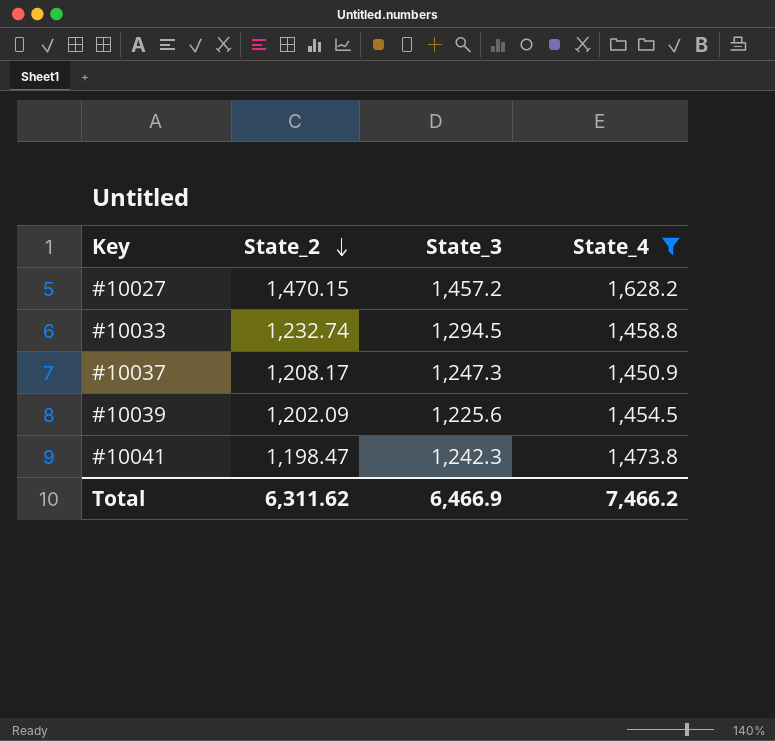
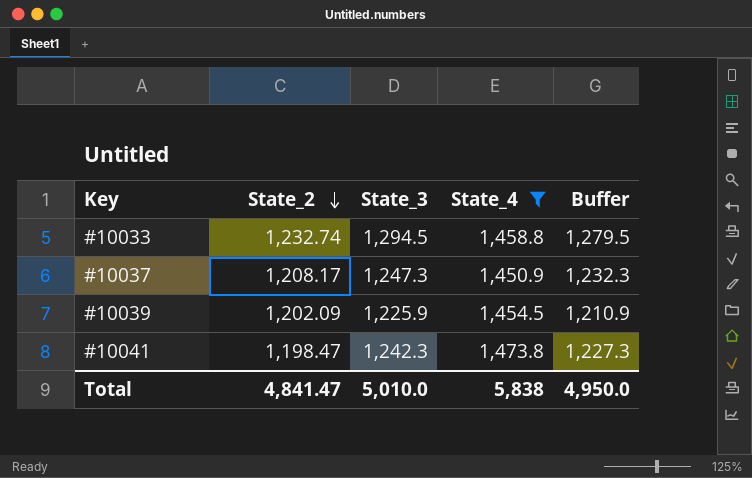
column Buffer | formula: none -> [State_3] - 15
row #10027: 1,470.15 | 1,457.2 | 1,628.2 -> none
#10039 | State_3: 1,225.6 -> 1,225.9
Total | State_2: 6,311.62 -> 4,841.47
Total | State_3: 6,466.9 -> 5,010.0
Total | State_4: 7,466.2 -> 5,838

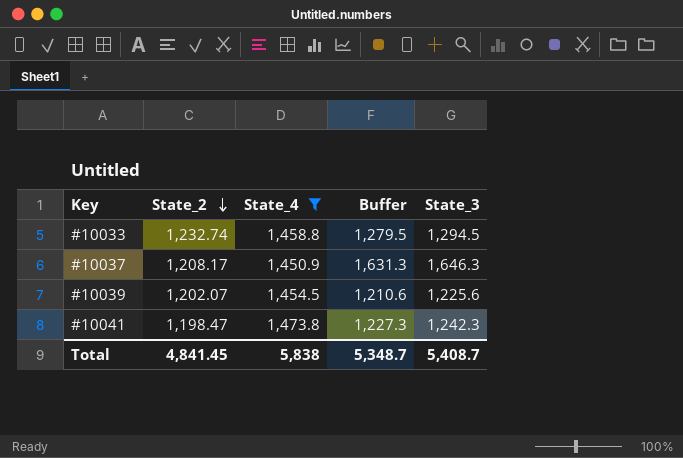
column State_3 | position: 3 -> 5
#10037 | Buffer: 1,232.3 -> 1,631.3
#10037 | State_3: 1,247.3 -> 1,646.3
#10039 | State_2: 1,202.09 -> 1,202.07
#10039 | Buffer: 1,210.9 -> 1,210.6
#10039 | State_3: 1,225.9 -> 1,225.6
Total | State_2: 4,841.47 -> 4,841.45
Total | Buffer: 4,950.0 -> 5,348.7
Total | State_3: 5,010.0 -> 5,408.7

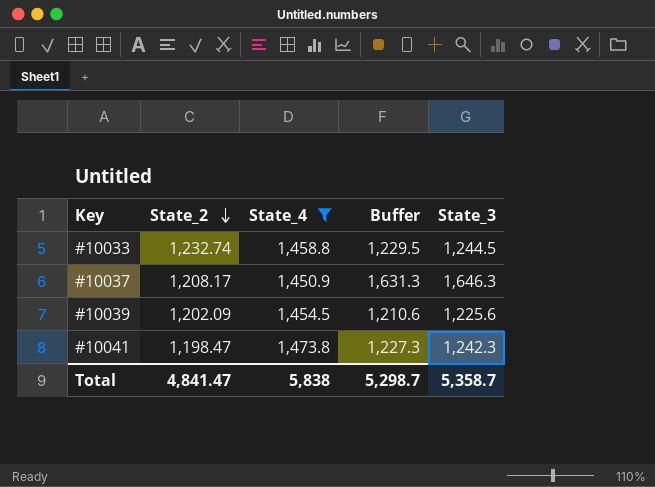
#10033 | Buffer: 1,279.5 -> 1,229.5
#10033 | State_3: 1,294.5 -> 1,244.5
#10039 | State_2: 1,202.07 -> 1,202.09
Total | State_2: 4,841.45 -> 4,841.47
Total | Buffer: 5,348.7 -> 5,298.7
Total | State_3: 5,408.7 -> 5,358.7

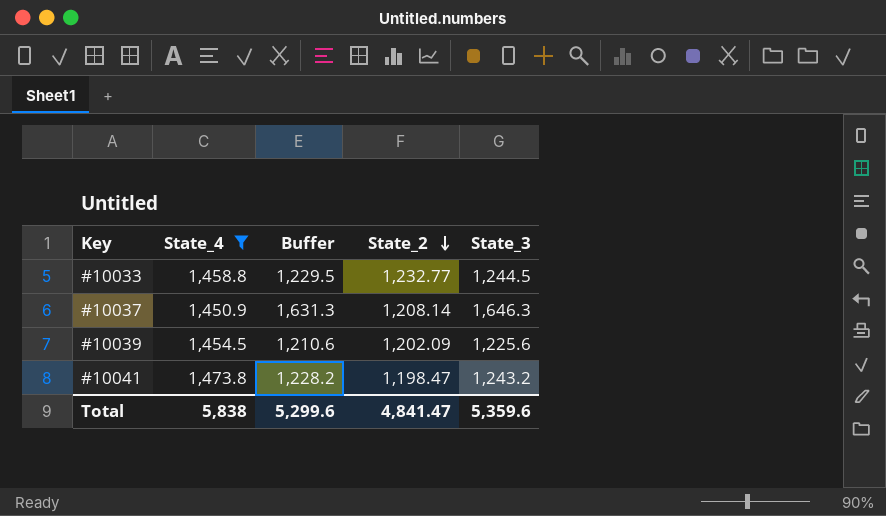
column State_2 | position: 2 -> 4
#10033 | State_2: 1,232.74 -> 1,232.77
#10037 | State_2: 1,208.17 -> 1,208.14
#10041 | Buffer: 1,227.3 -> 1,228.2
#10041 | State_3: 1,242.3 -> 1,243.2
Total | Buffer: 5,298.7 -> 5,299.6
Total | State_3: 5,358.7 -> 5,359.6

